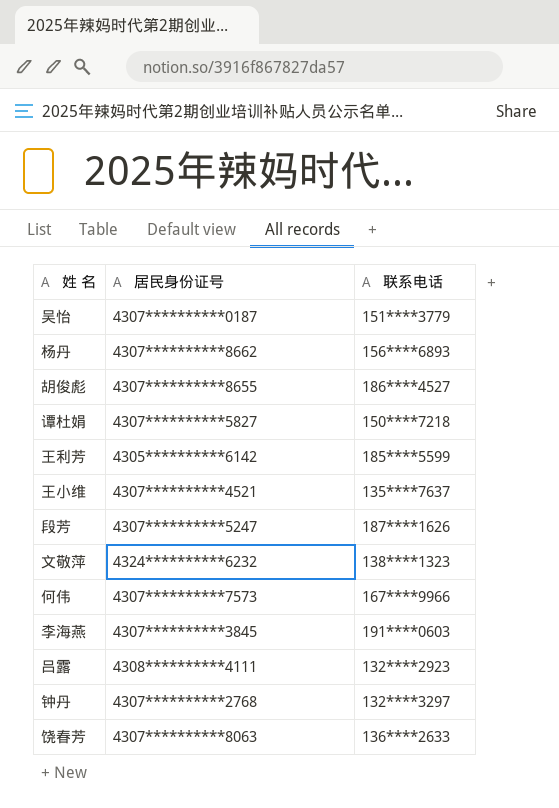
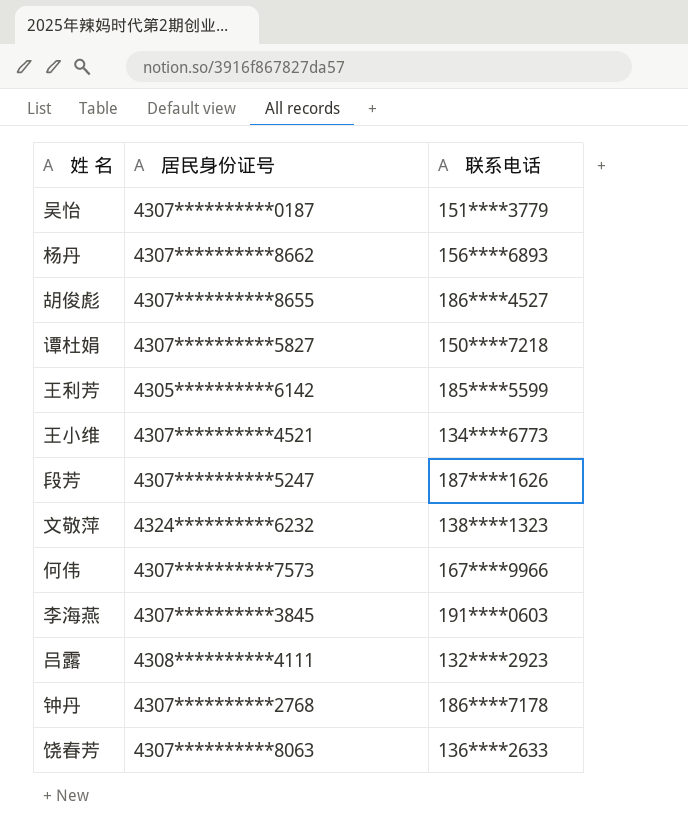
王小维 | 联系电话: 135****7637 -> 134****6773
钟丹 | 联系电话: 132****3297 -> 186****7178

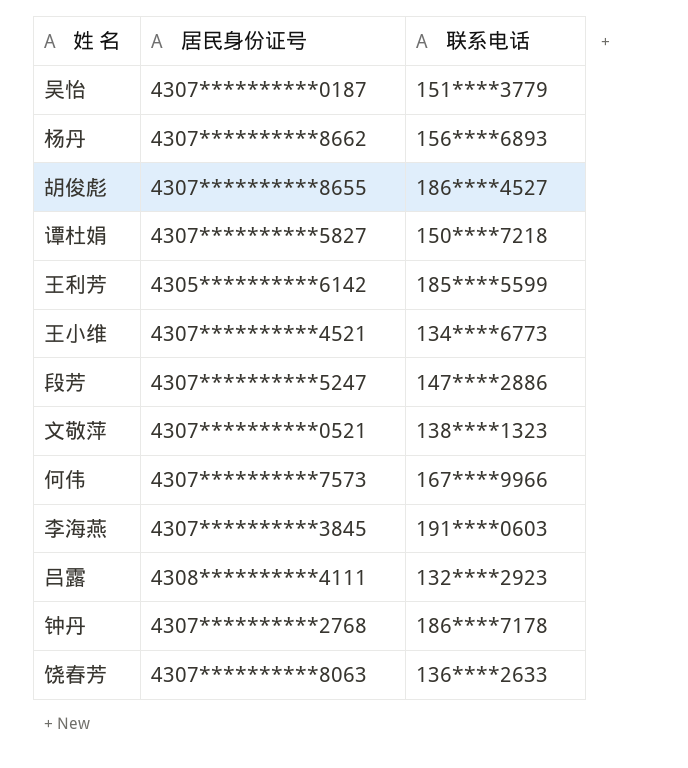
段芳 | 联系电话: 187****1626 -> 147****2886
文敬萍 | 居民身份证号: 4324**********6232 -> 4307**********0521

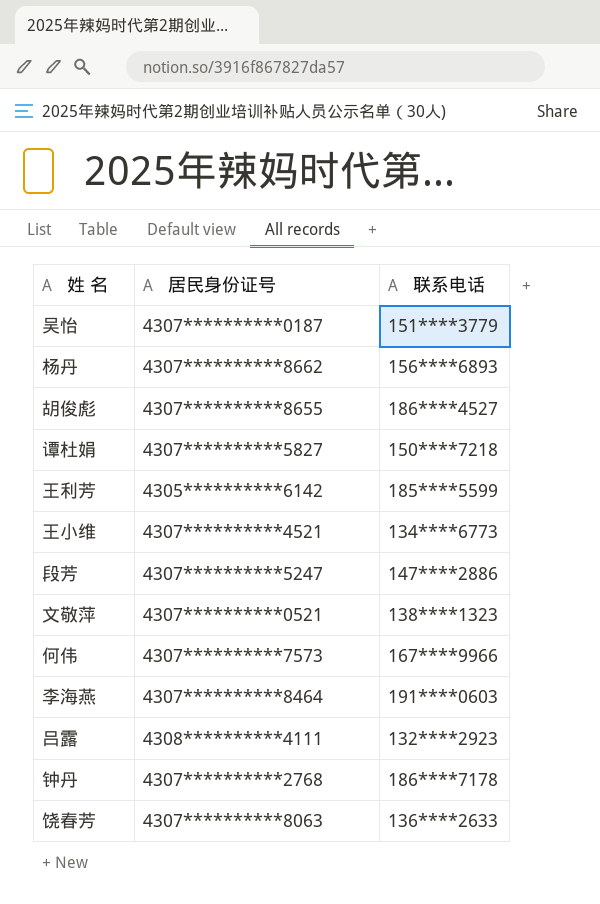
李海燕 | 居民身份证号: 4307**********3845 -> 4307**********8464

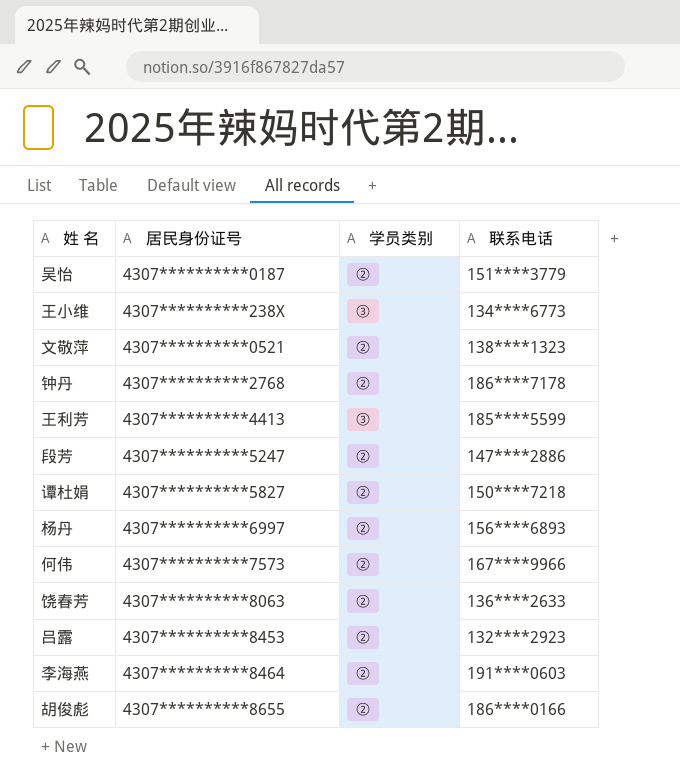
row order: none -> 居民身份证号 ascending
column 学员类别 | position: none -> 3
王小维 | 居民身份证号: 4307**********4521 -> 4307**********238X
王利芳 | 居民身份证号: 4305**********6142 -> 4307**********4413
杨丹 | 居民身份证号: 4307**********8662 -> 4307**********6997
吕露 | 居民身份证号: 4308**********4111 -> 4307**********8453
胡俊彪 | 联系电话: 186****4527 -> 186****0166

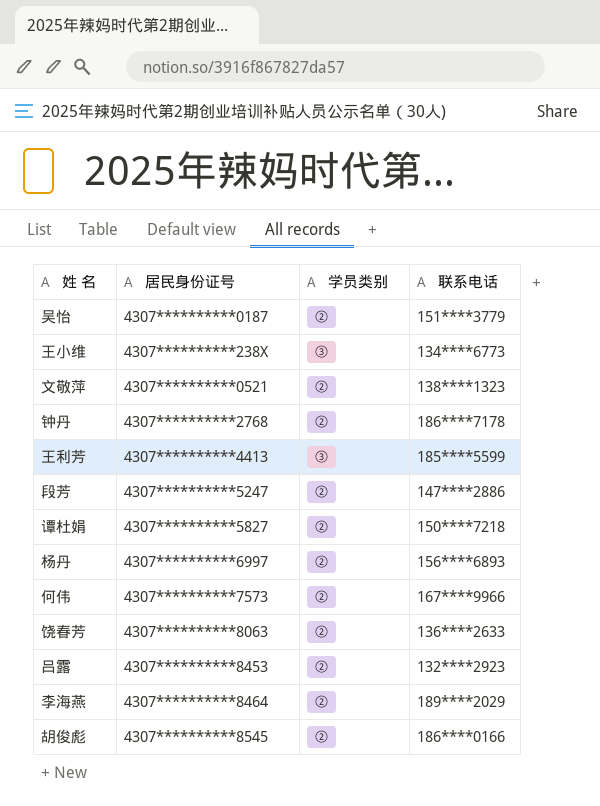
李海燕 | 联系电话: 191****0603 -> 189****2029
胡俊彪 | 居民身份证号: 4307**********8655 -> 4307**********8545

